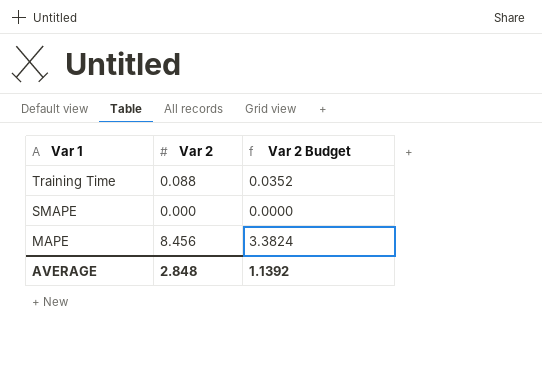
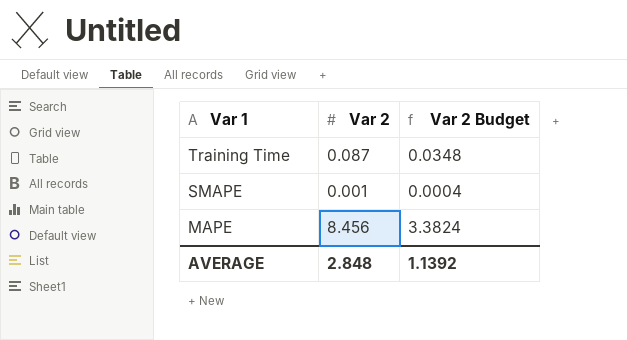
Training Time | Var 2: 0.088 -> 0.087
Training Time | Var 2 Budget: 0.0352 -> 0.0348
SMAPE | Var 2: 0.000 -> 0.001
SMAPE | Var 2 Budget: 0.0000 -> 0.0004

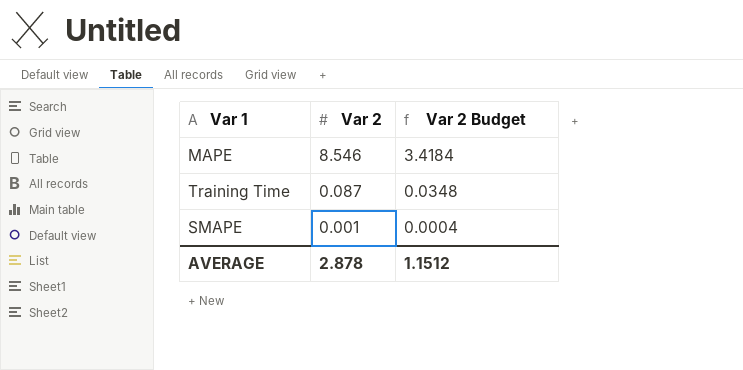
row order: Var 1 descending -> Var 2 descending
MAPE | Var 2: 8.456 -> 8.546
MAPE | Var 2 Budget: 3.3824 -> 3.4184
AVERAGE | Var 2: 2.848 -> 2.878
AVERAGE | Var 2 Budget: 1.1392 -> 1.1512

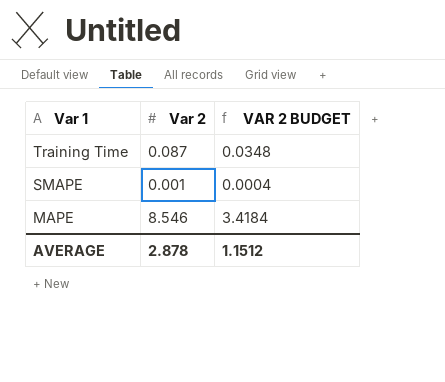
row order: Var 2 descending -> Var 1 descending
column name: Var 2 Budget -> VAR 2 BUDGET

